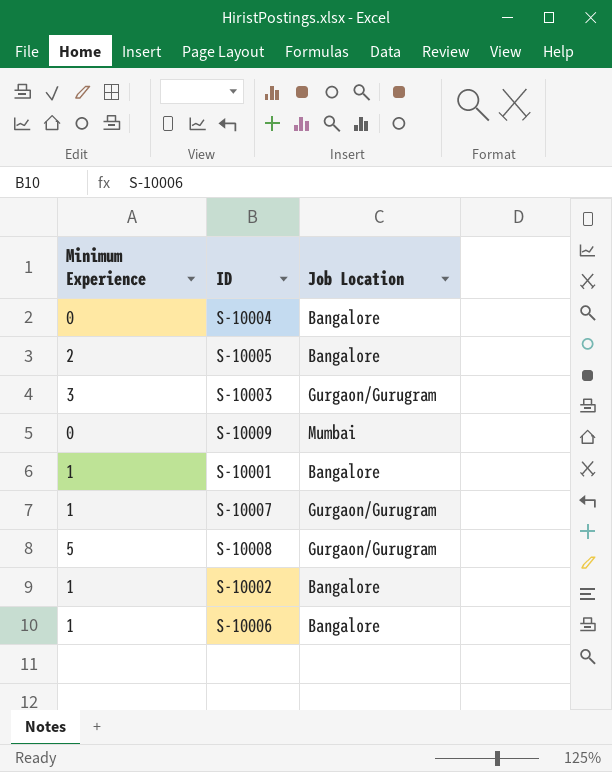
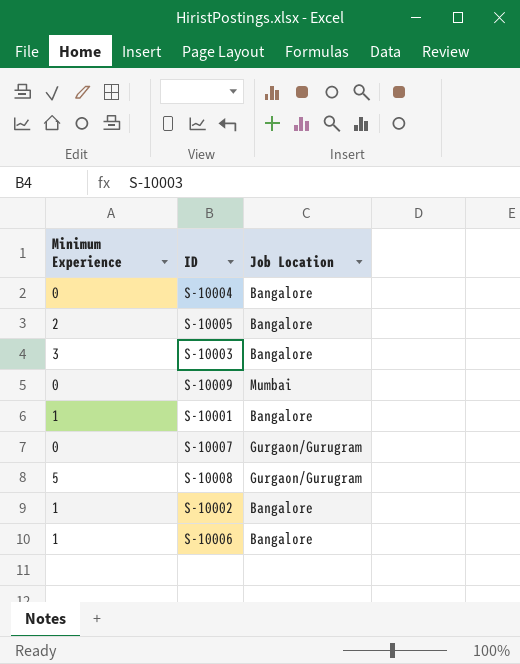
S-10003 | Job Location: Gurgaon/Gurugram -> Bangalore
S-10007 | Minimum Experience: 1 -> 0

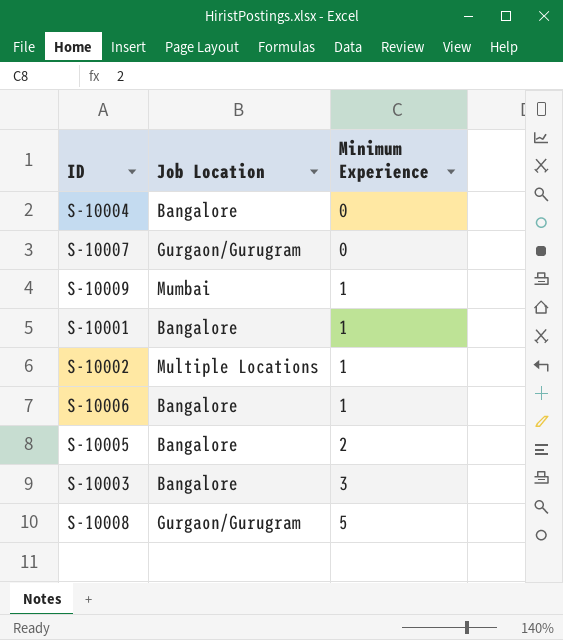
row order: none -> Minimum Experience ascending
column Minimum Experience | position: 1 -> 3
S-10009 | Minimum Experience: 0 -> 1
S-10002 | Job Location: Bangalore -> Multiple Locations

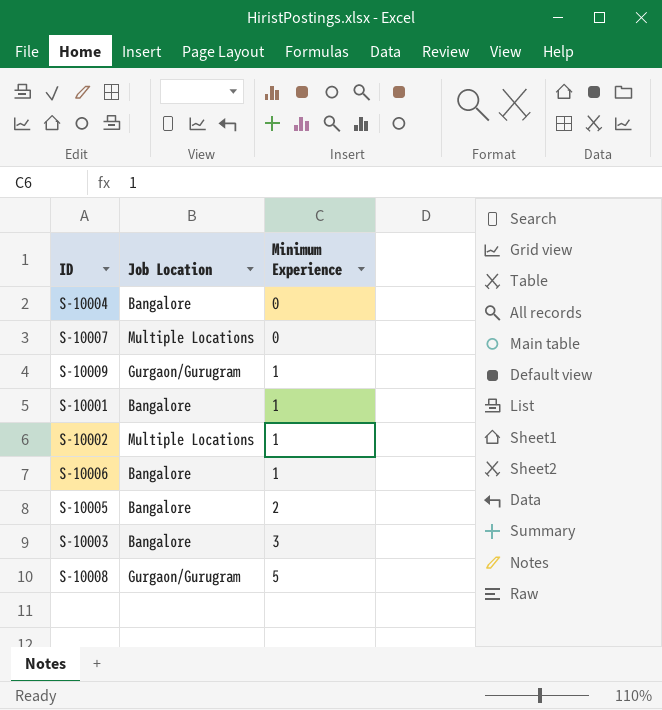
S-10007 | Job Location: Gurgaon/Gurugram -> Multiple Locations
S-10009 | Job Location: Mumbai -> Gurgaon/Gurugram

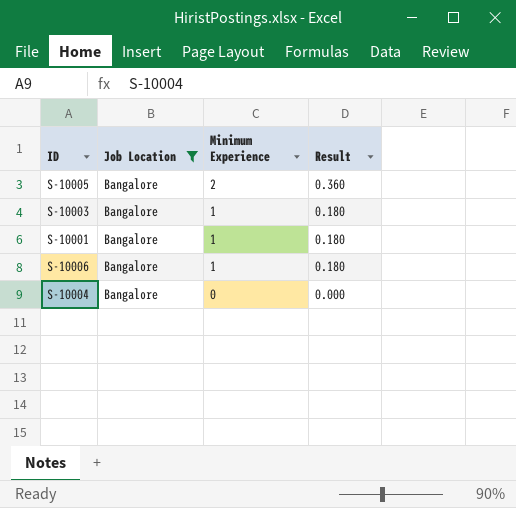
filter: none -> Job Location = Bangalore
row order: Minimum Experience ascending -> Minimum Experience descending
column Result | formula: none -> [Minimum Experience] * 0.18
S-10003 | Minimum Experience: 3 -> 1

